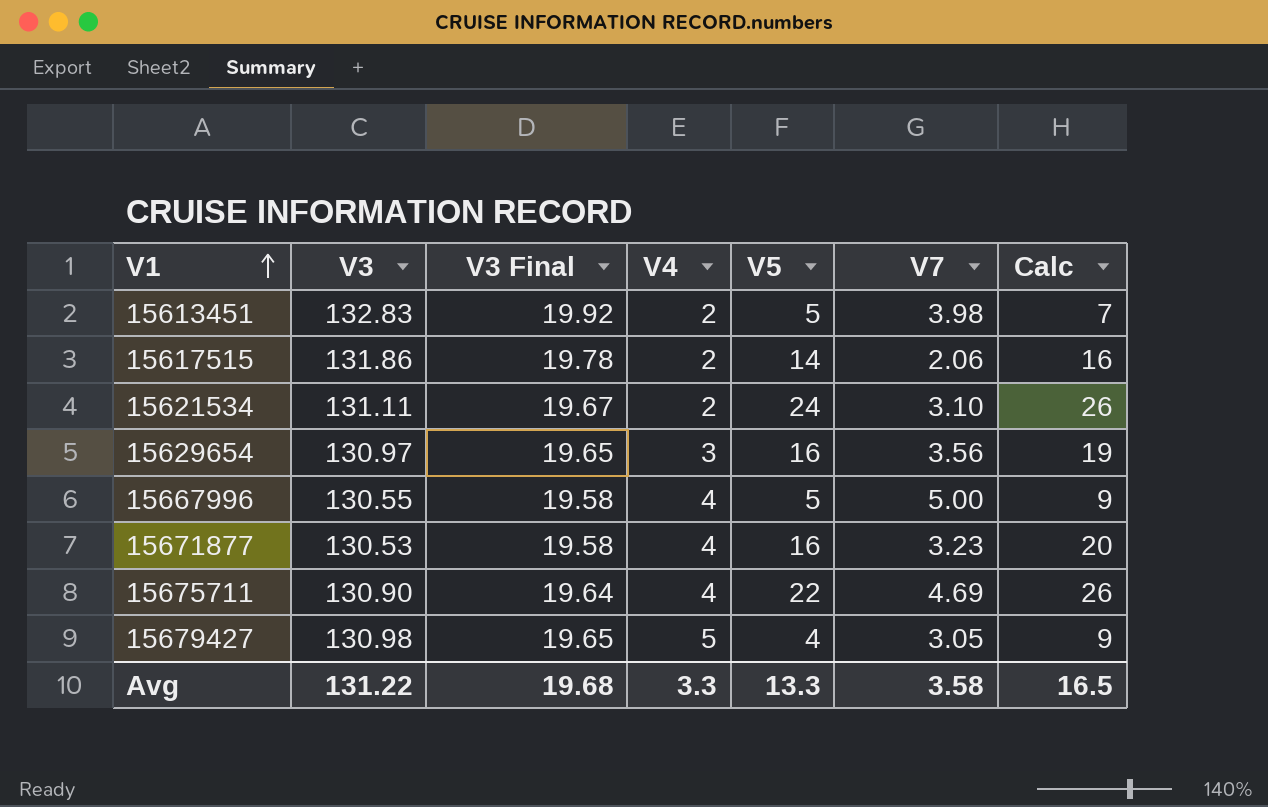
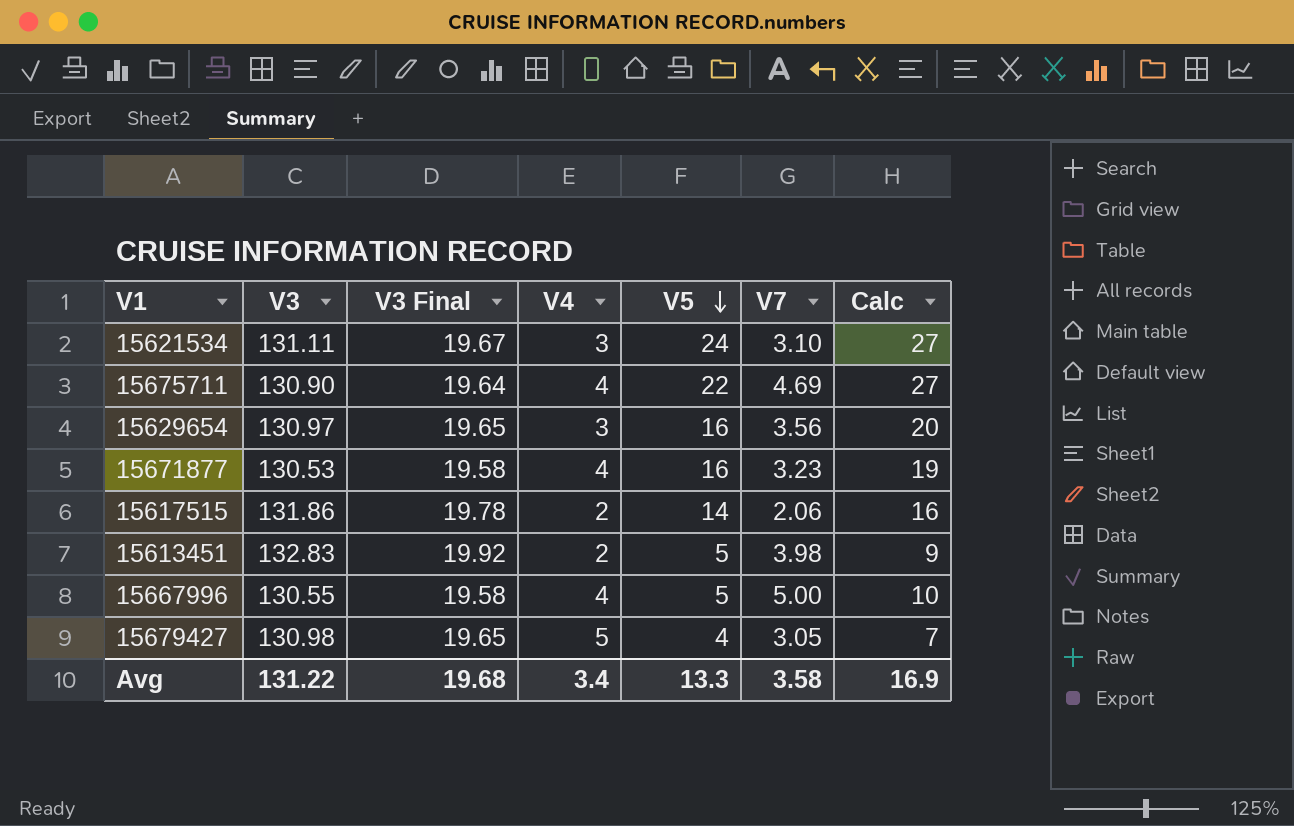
row order: V1 ascending -> V5 descending
column Calc | formula: [V4] + [V5] -> [V5] + [V7]
15621534 | V4: 2 -> 3
Avg | V4: 3.3 -> 3.4
Avg | Calc: 16.5 -> 16.9

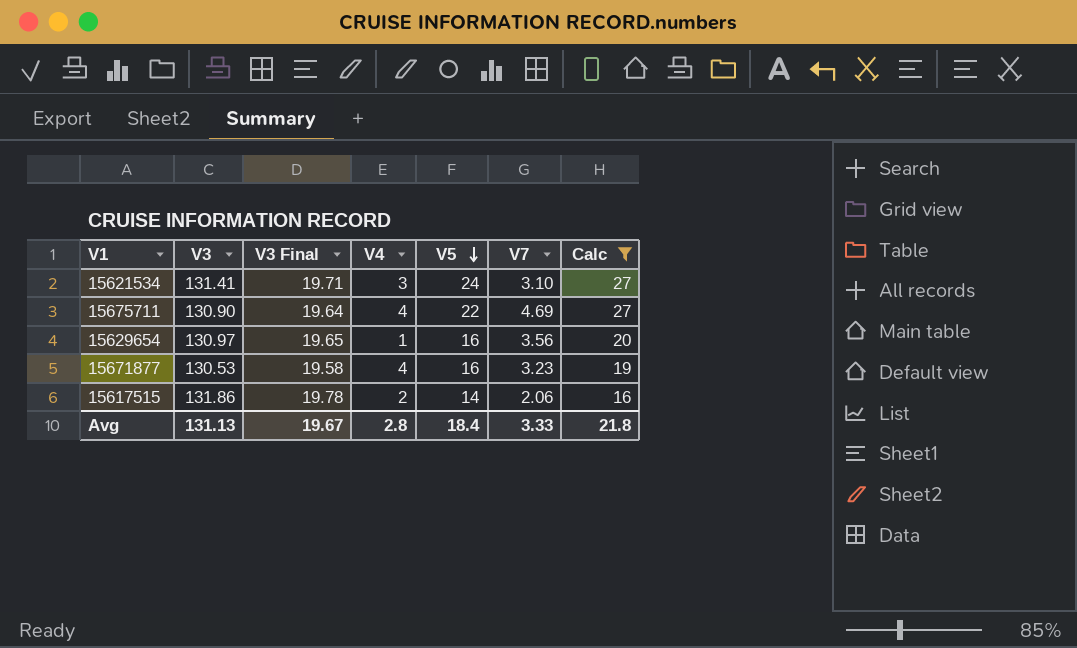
filter: none -> Calc >= 16
15621534 | V3: 131.11 -> 131.41
15621534 | V3 Final: 19.67 -> 19.71
15629654 | V4: 3 -> 1
Avg | V3: 131.22 -> 131.13
Avg | V3 Final: 19.68 -> 19.67
Avg | V4: 3.4 -> 2.8
Avg | V5: 13.3 -> 18.4
Avg | V7: 3.58 -> 3.33
Avg | Calc: 16.9 -> 21.8

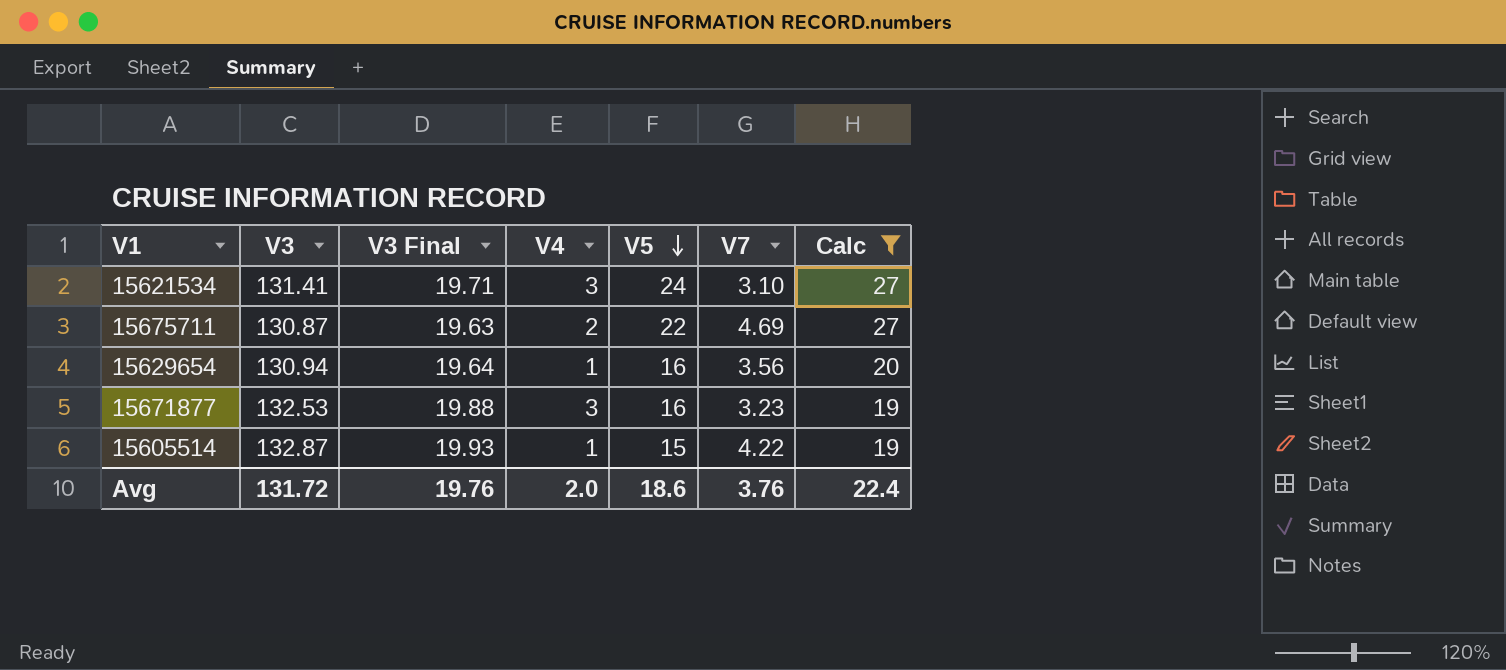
row 15617515: 131.86 | 19.78 | 2 | 14 | 2.06 | 16 -> none
15675711 | V3: 130.90 -> 130.87
15675711 | V3 Final: 19.64 -> 19.63
15675711 | V4: 4 -> 2
15629654 | V3: 130.97 -> 130.94
15629654 | V3 Final: 19.65 -> 19.64
15671877 | V3: 130.53 -> 132.53
15671877 | V3 Final: 19.58 -> 19.88
15671877 | V4: 4 -> 3
row 15605514: none -> 132.87 | 19.93 | 1 | 15 | 4.22 | 19
Avg | V3: 131.13 -> 131.72
Avg | V3 Final: 19.67 -> 19.76
Avg | V4: 2.8 -> 2.0
Avg | V5: 18.4 -> 18.6
Avg | V7: 3.33 -> 3.76
Avg | Calc: 21.8 -> 22.4

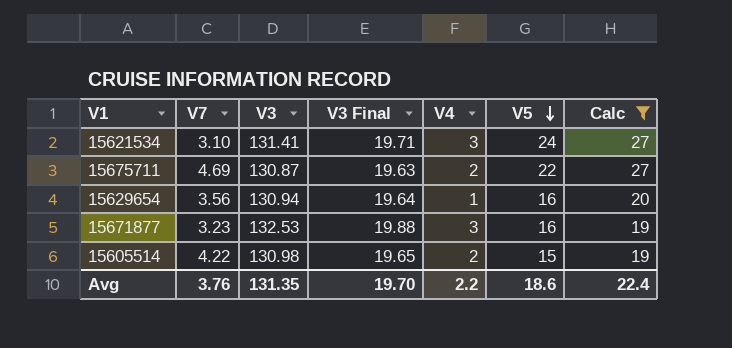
column V7 | position: 6 -> 2
15605514 | V3: 132.87 -> 130.98
15605514 | V3 Final: 19.93 -> 19.65
15605514 | V4: 1 -> 2
Avg | V3: 131.72 -> 131.35
Avg | V3 Final: 19.76 -> 19.70
Avg | V4: 2.0 -> 2.2

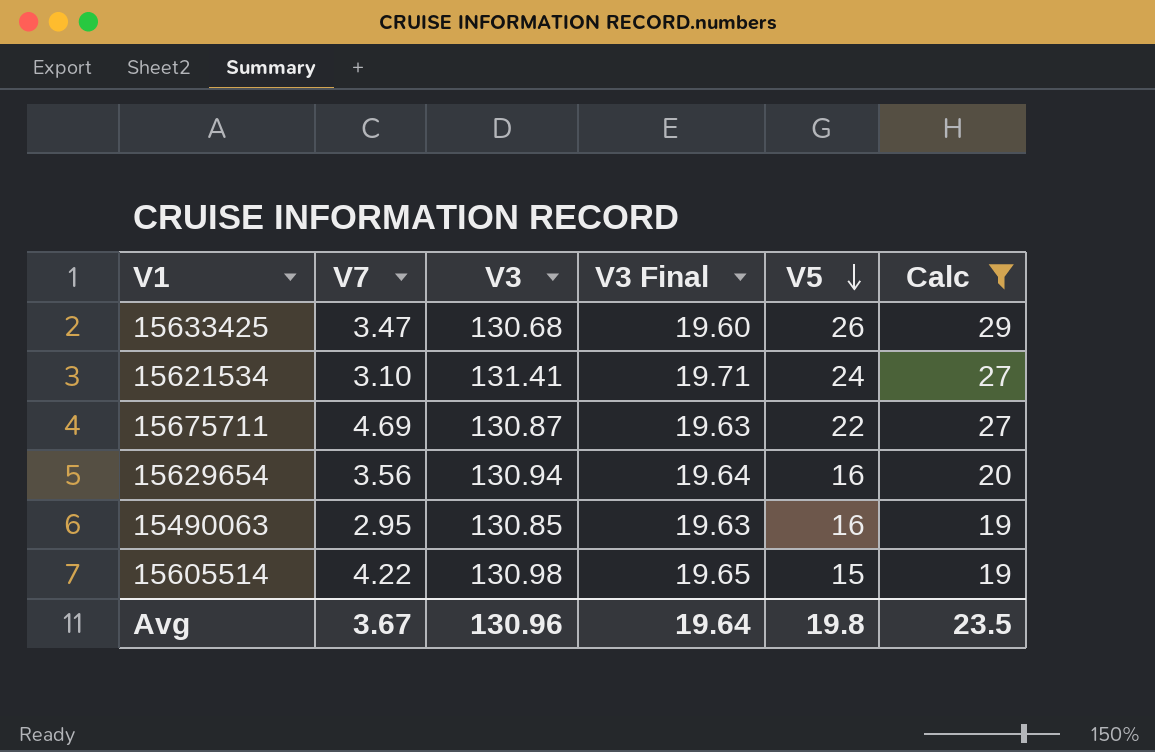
column V4 | position: 5 -> none
row 15671877: 3.23 | 132.53 | 19.88 | 3 | 16 | 19 -> none
row 15633425: none -> 3.47 | 130.68 | 19.60 | 26 | 29
row 15490063: none -> 2.95 | 130.85 | 19.63 | 16 | 19
Avg | V7: 3.76 -> 3.67
Avg | V3: 131.35 -> 130.96
Avg | V3 Final: 19.70 -> 19.64
Avg | V5: 18.6 -> 19.8
Avg | Calc: 22.4 -> 23.5

